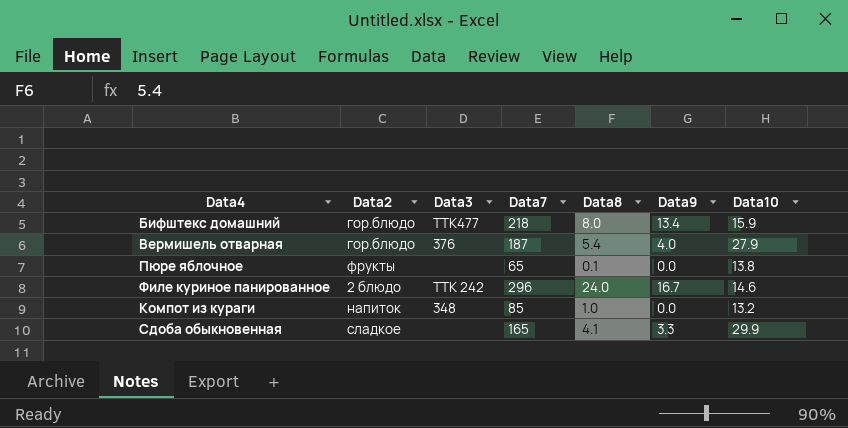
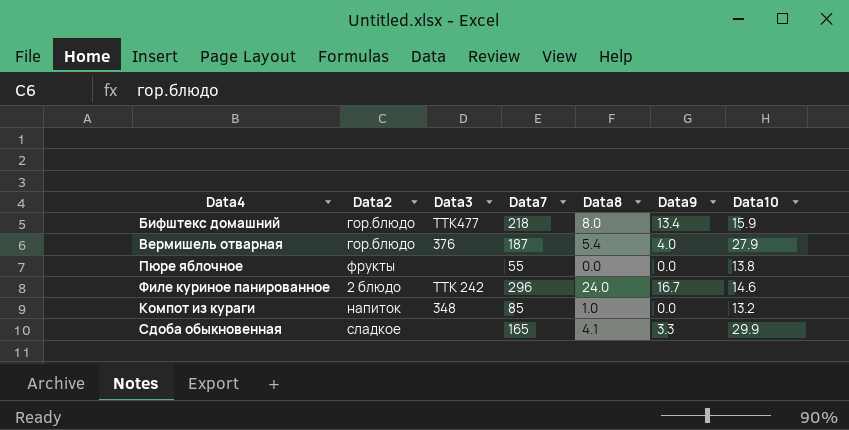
Пюре яблочное | Data7: 65 -> 55
Пюре яблочное | Data8: 0.1 -> 0.0

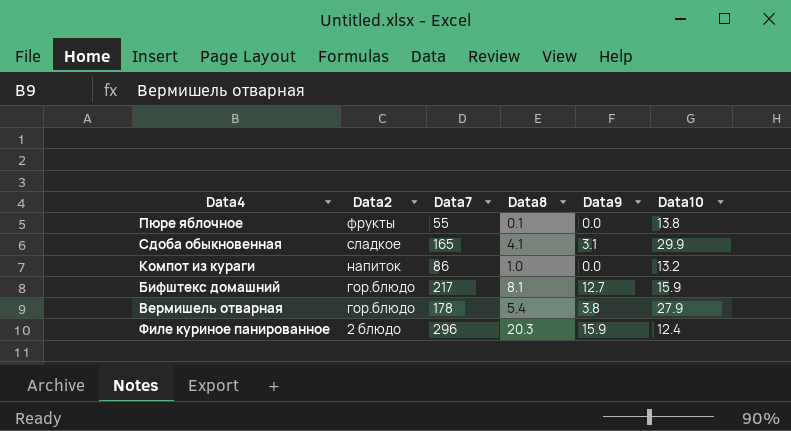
row order: none -> Data2 descending
column Data3 | position: 3 -> none
Пюре яблочное | Data8: 0.0 -> 0.1
Сдоба обыкновенная | Data9: 3.3 -> 3.1
Компот из кураги | Data7: 85 -> 86
Бифштекс домашний | Data7: 218 -> 217
Бифштекс домашний | Data8: 8.0 -> 8.1
Бифштекс домашний | Data9: 13.4 -> 12.7
Вермишель отварная | Data7: 187 -> 178
Вермишель отварная | Data9: 4.0 -> 3.8
Филе куриное панированное | Data8: 24.0 -> 20.3
Филе куриное панированное | Data9: 16.7 -> 15.9
Филе куриное панированное | Data10: 14.6 -> 12.4

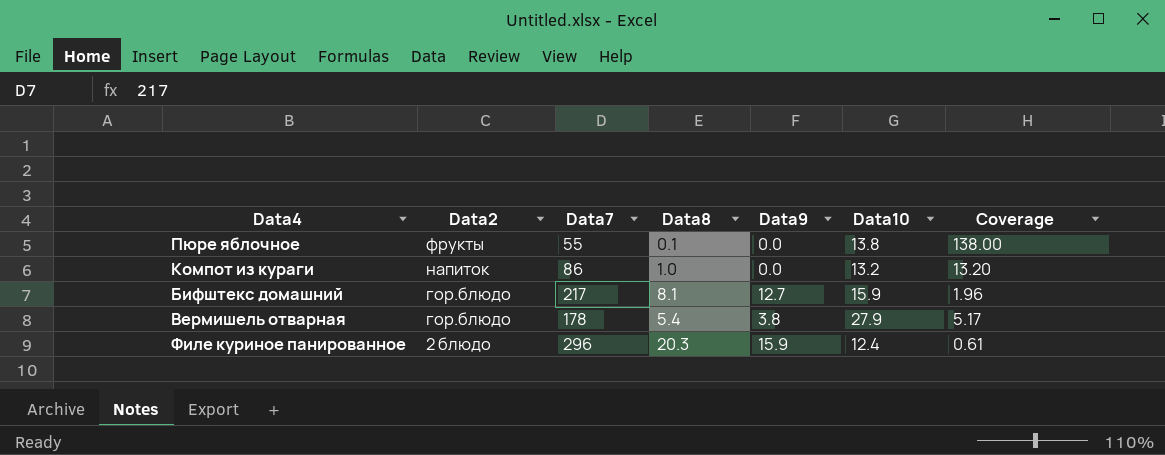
column Coverage | formula: none -> [Data10] / [Data8]
row Сдоба обыкновенная: сладкое | 165 | 4.1 | 3.1 | 29.9 -> none

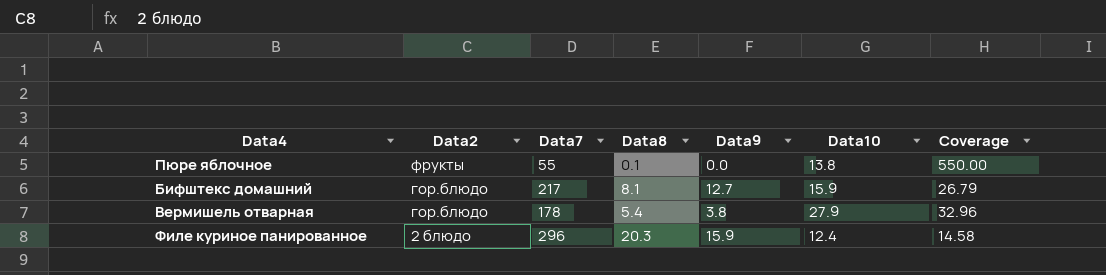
column Coverage | formula: [Data10] / [Data8] -> [Data7] / [Data8]
row Компот из кураги: напиток | 86 | 1.0 | 0.0 | 13.2 | 13.20 -> none

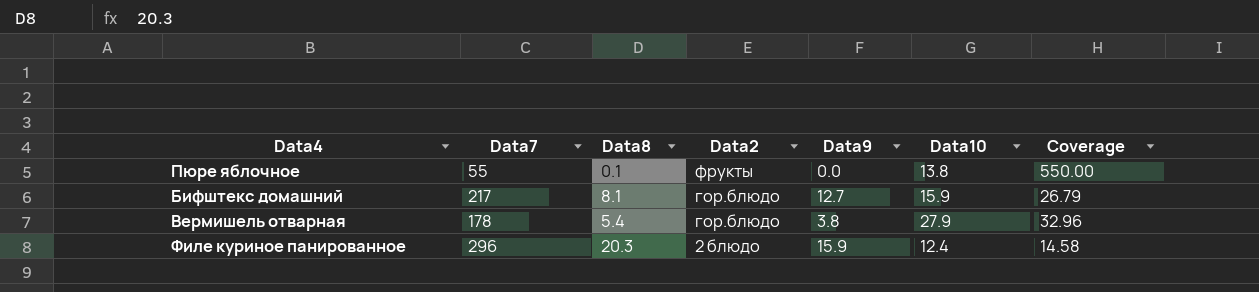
column Data2 | position: 2 -> 4

